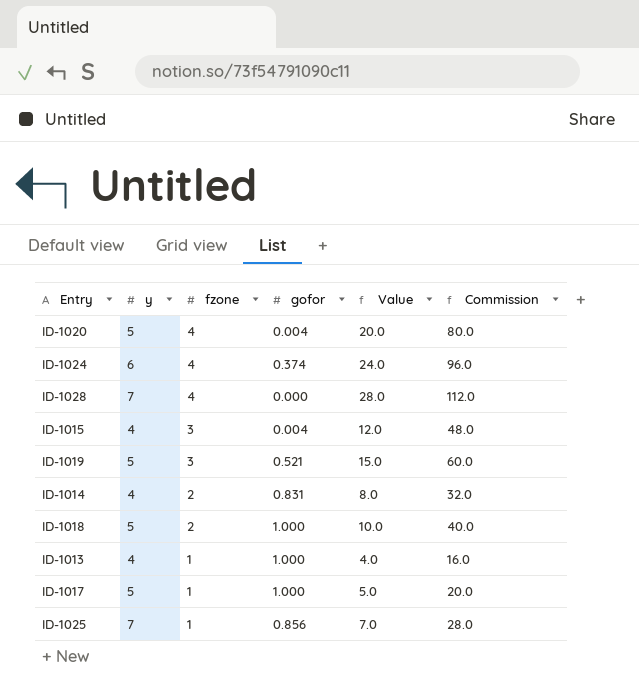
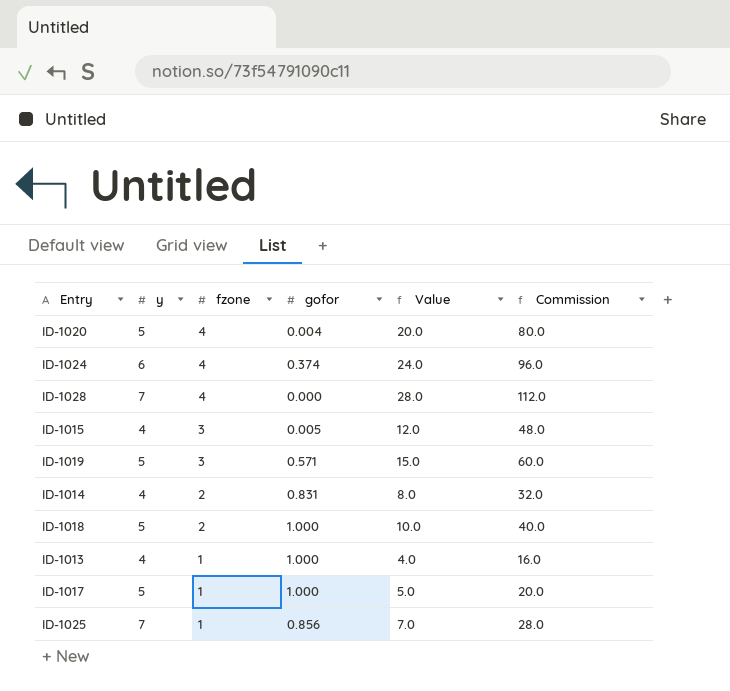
ID-1015 | gofor: 0.004 -> 0.005
ID-1019 | gofor: 0.521 -> 0.571

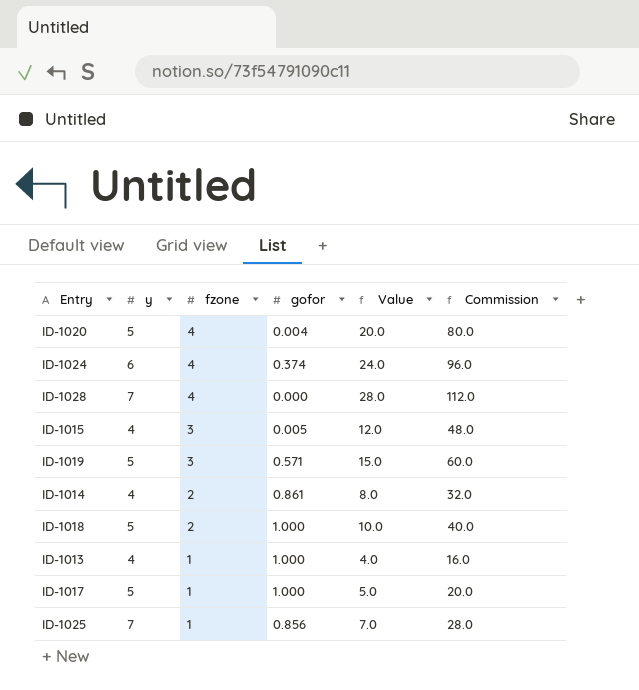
ID-1014 | gofor: 0.831 -> 0.861

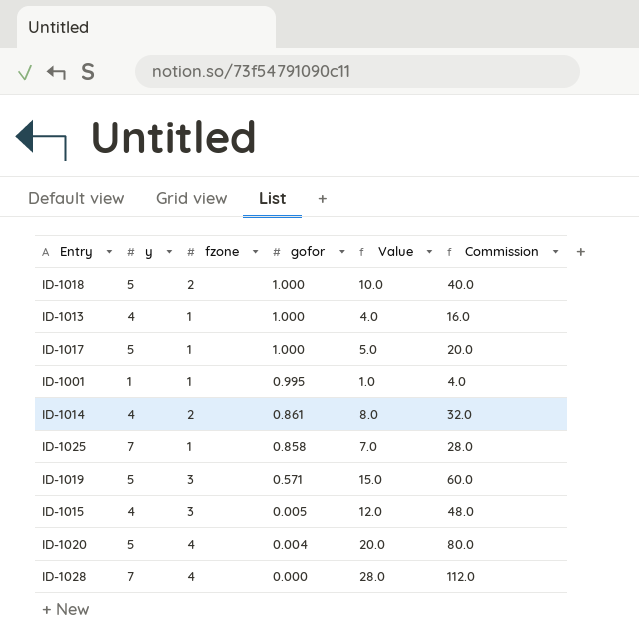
row order: fzone descending -> gofor descending
row ID-1024: 6 | 4 | 0.374 | 24.0 | 96.0 -> none
row ID-1001: none -> 1 | 1 | 0.995 | 1.0 | 4.0
ID-1025 | gofor: 0.856 -> 0.858

